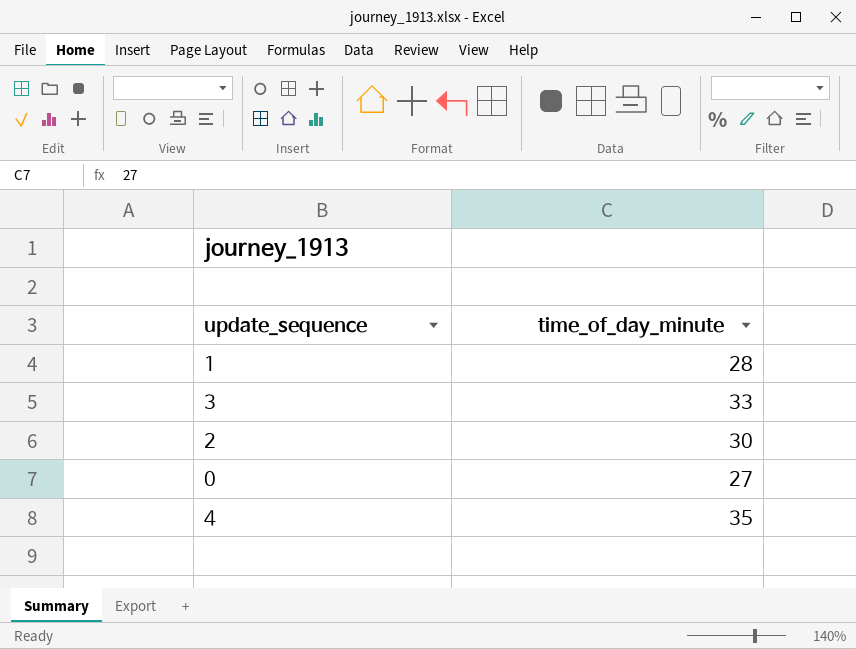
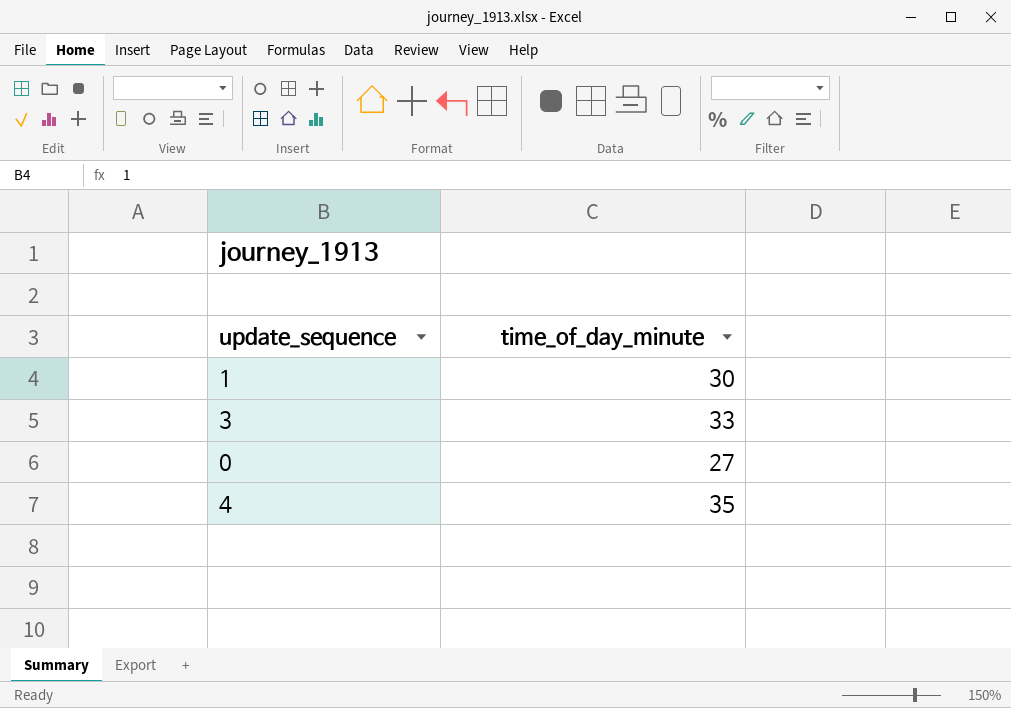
row 2: 30 -> none
1 | time_of_day_minute: 28 -> 30

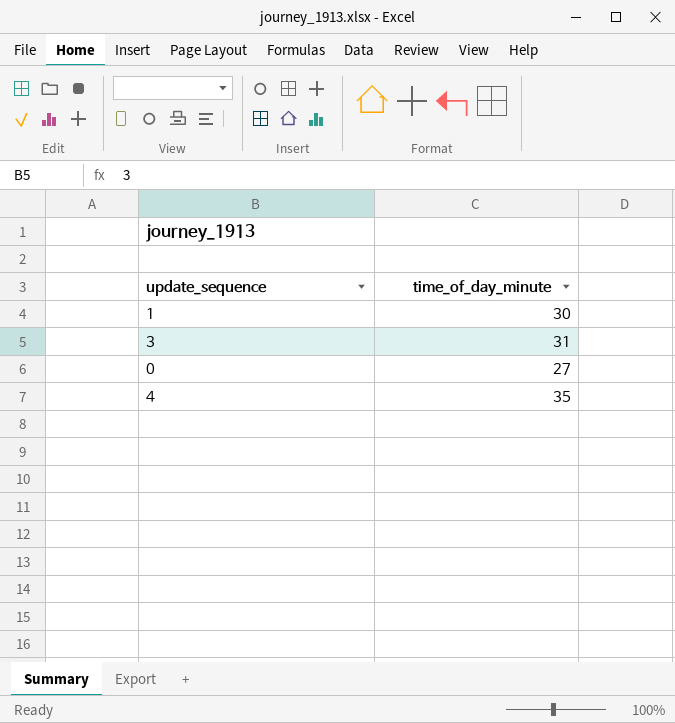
3 | time_of_day_minute: 33 -> 31

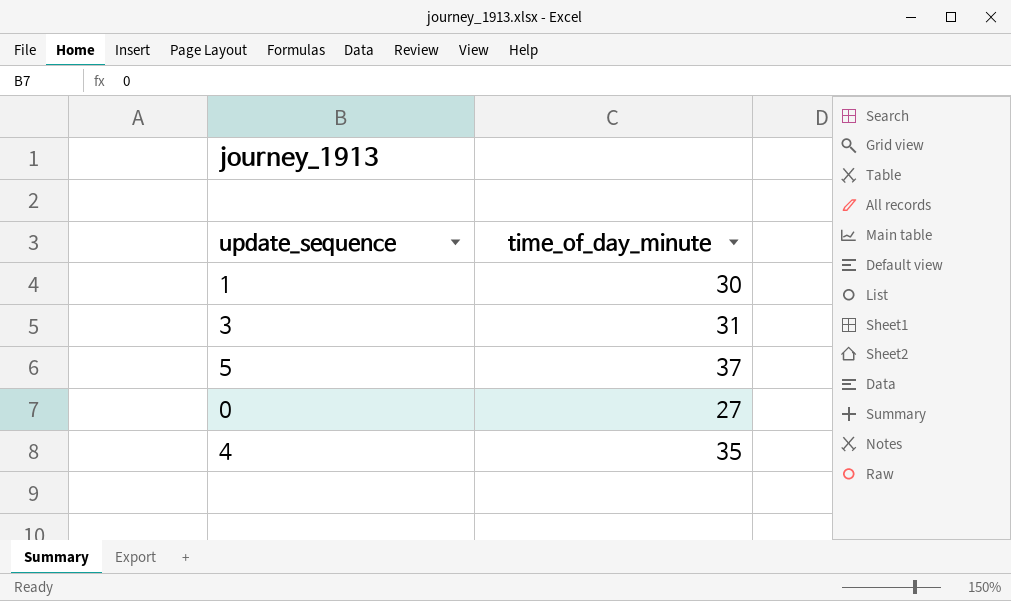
row 5: none -> 37

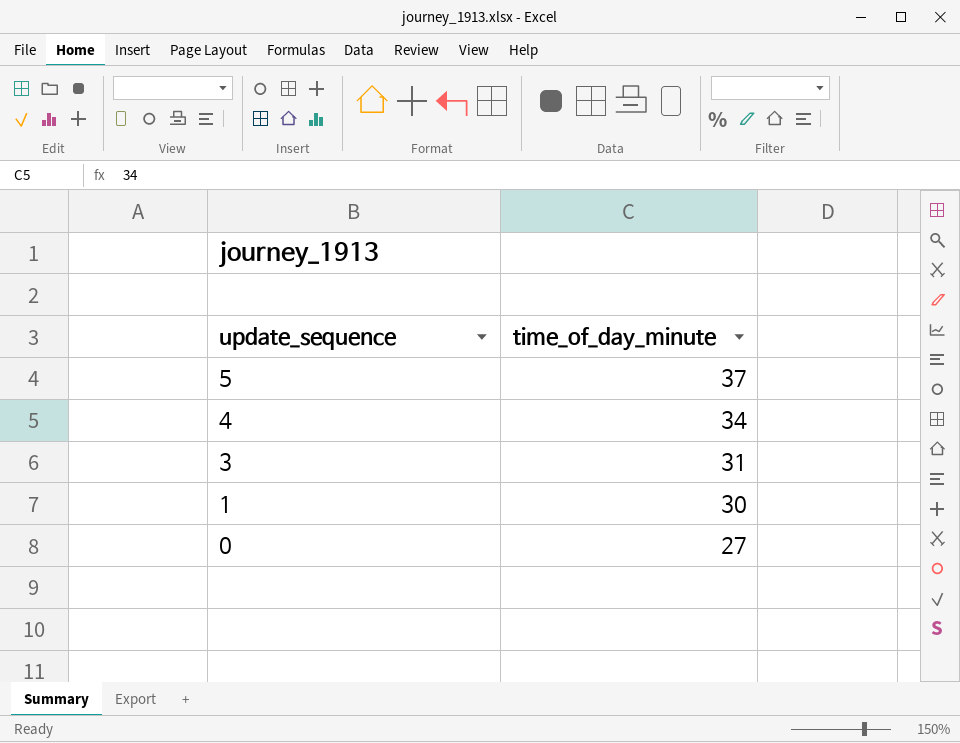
row order: none -> update_sequence descending
4 | time_of_day_minute: 35 -> 34

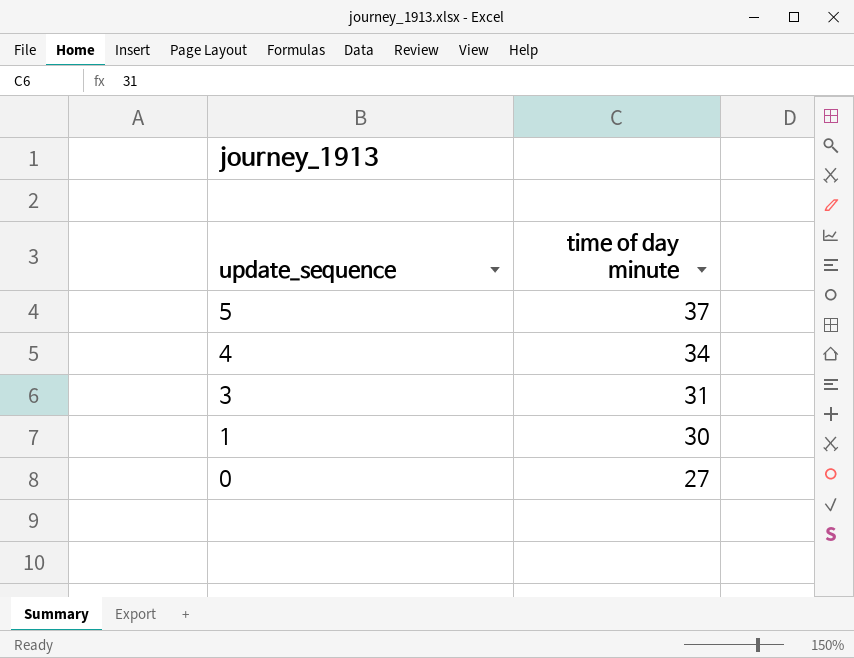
column name: time_of_day_minute -> time of day minute

